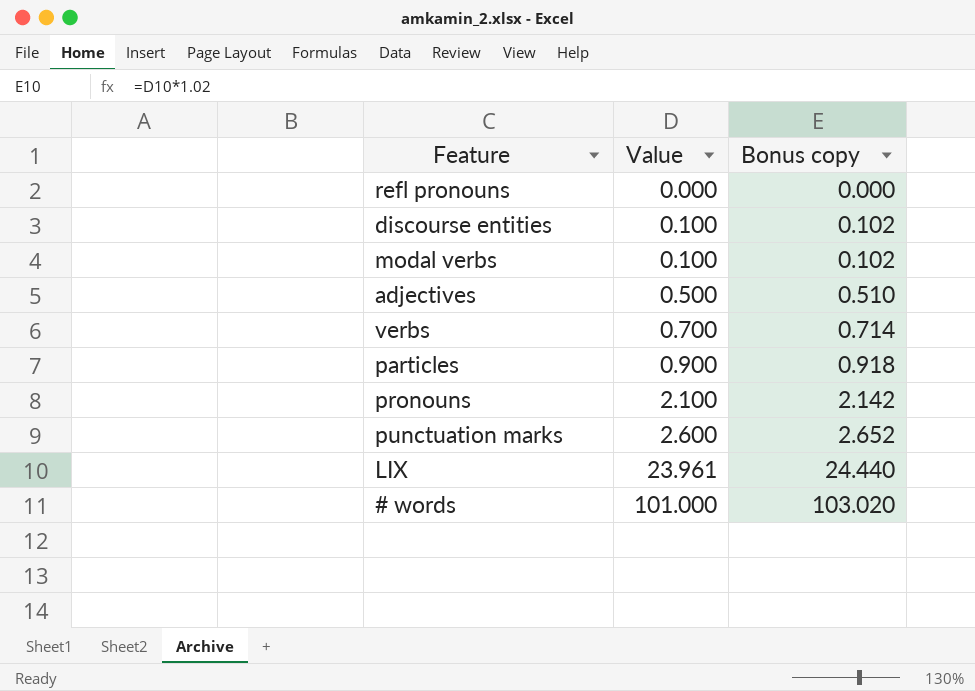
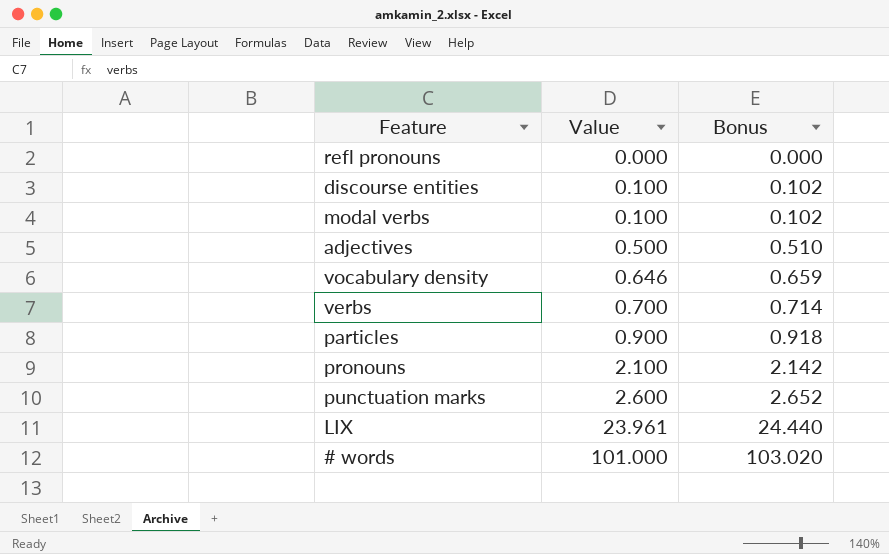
column name: Bonus copy -> Bonus
row vocabulary density: none -> 0.646 | 0.659

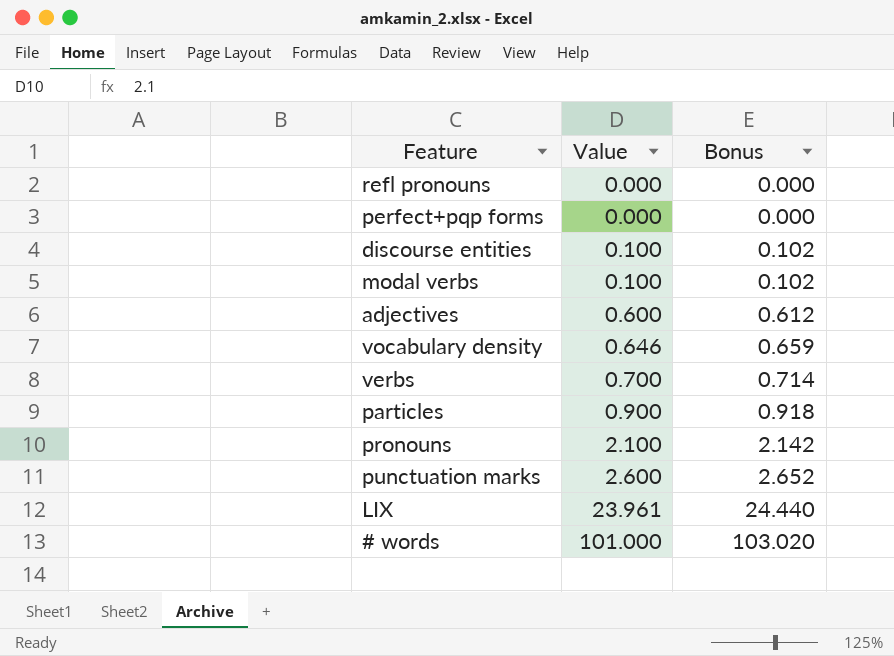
row perfect+pqp forms: none -> 0.000 | 0.000
adjectives | Value: 0.500 -> 0.600
adjectives | Bonus: 0.510 -> 0.612

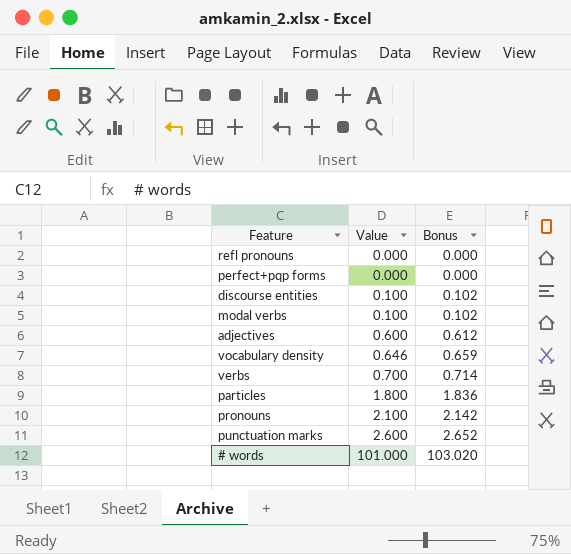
row LIX: 23.961 | 24.440 -> none
particles | Value: 0.900 -> 1.800
particles | Bonus: 0.918 -> 1.836

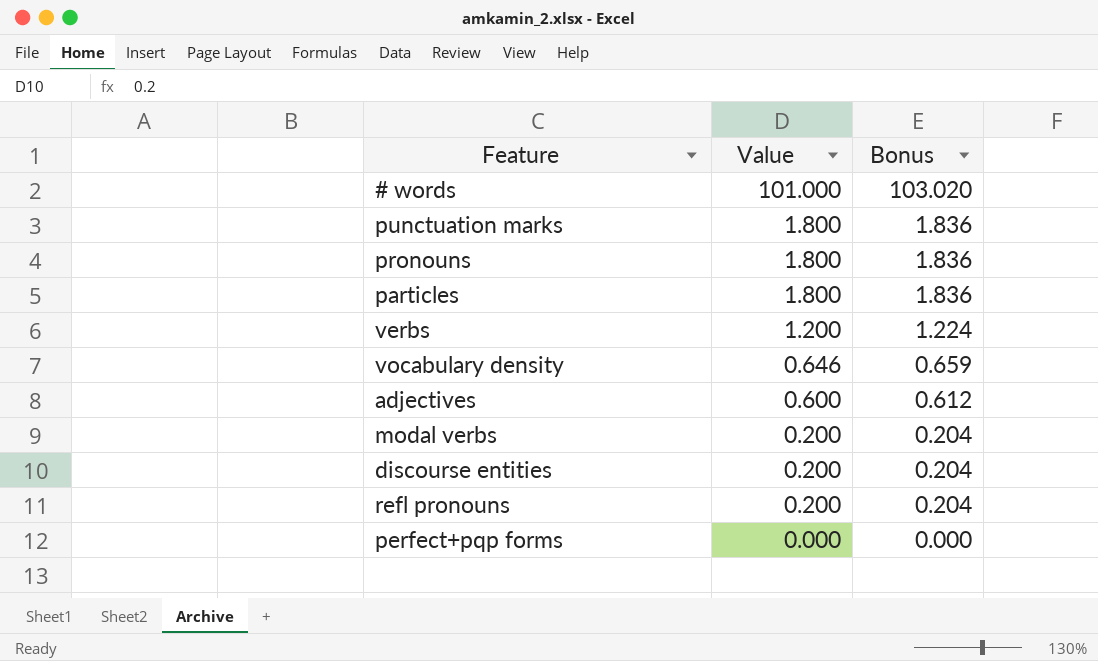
row order: Value ascending -> Value descending
punctuation marks | Value: 2.600 -> 1.800
punctuation marks | Bonus: 2.652 -> 1.836
pronouns | Value: 2.100 -> 1.800
pronouns | Bonus: 2.142 -> 1.836
verbs | Value: 0.700 -> 1.200
verbs | Bonus: 0.714 -> 1.224
modal verbs | Value: 0.100 -> 0.200
modal verbs | Bonus: 0.102 -> 0.204
discourse entities | Value: 0.100 -> 0.200
discourse entities | Bonus: 0.102 -> 0.204
refl pronouns | Value: 0.000 -> 0.200
refl pronouns | Bonus: 0.000 -> 0.204

